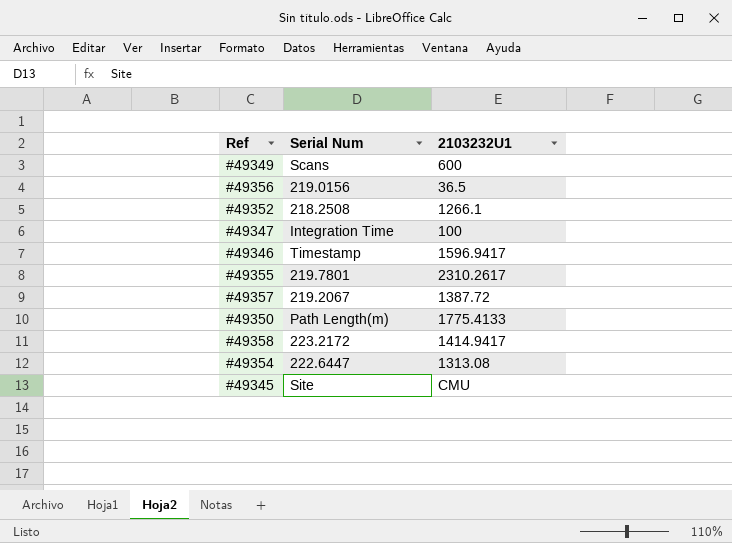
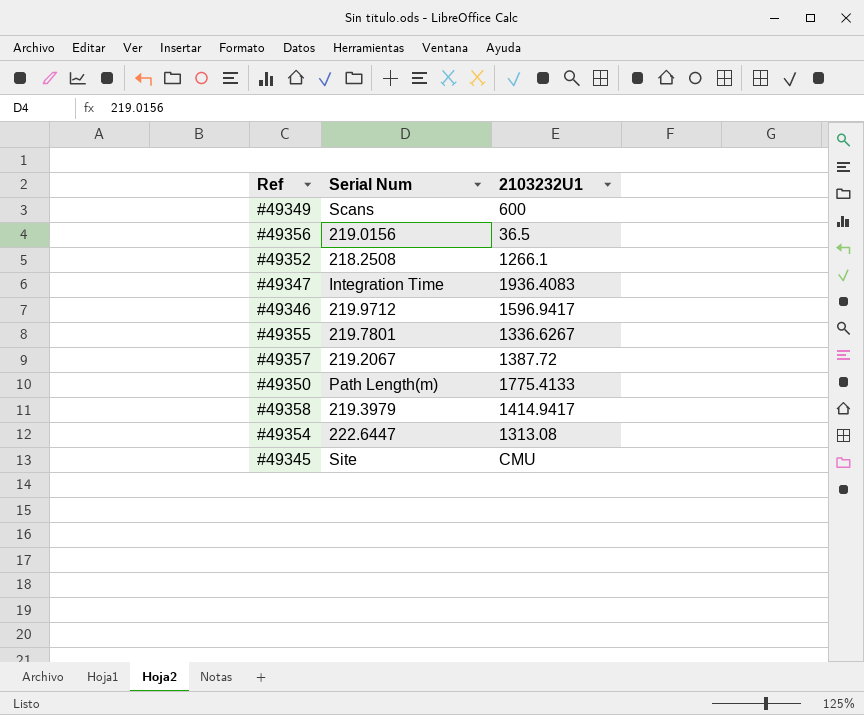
#49347 | 2103232U1: 100 -> 1936.4083
#49346 | Serial Num: Timestamp -> 219.9712
#49355 | 2103232U1: 2310.2617 -> 1336.6267
#49358 | Serial Num: 223.2172 -> 219.3979

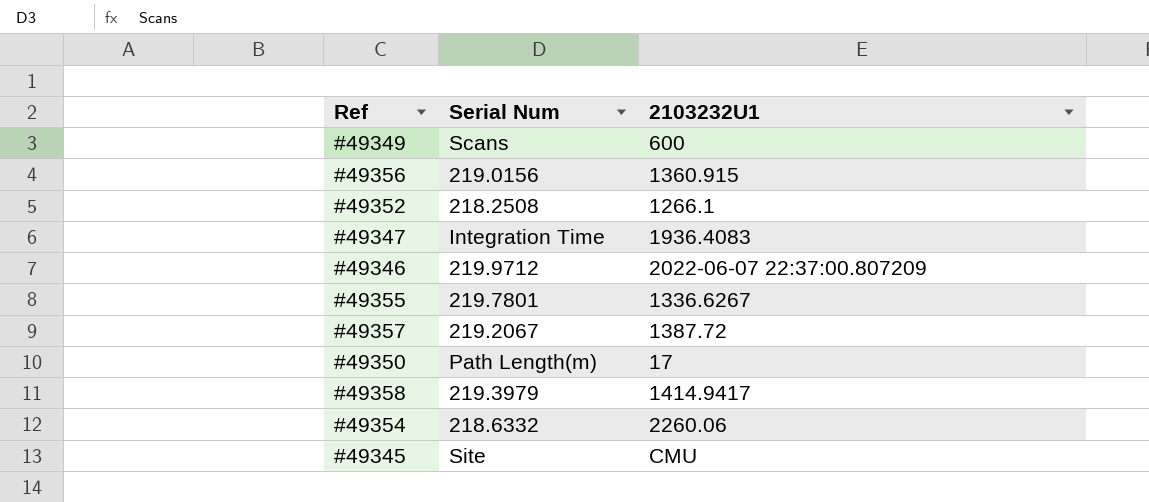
#49356 | 2103232U1: 36.5 -> 1360.915
#49346 | 2103232U1: 1596.9417 -> 2022-06-07 22:37:00.807209
#49350 | 2103232U1: 1775.4133 -> 17
#49354 | Serial Num: 222.6447 -> 218.6332
#49354 | 2103232U1: 1313.08 -> 2260.06

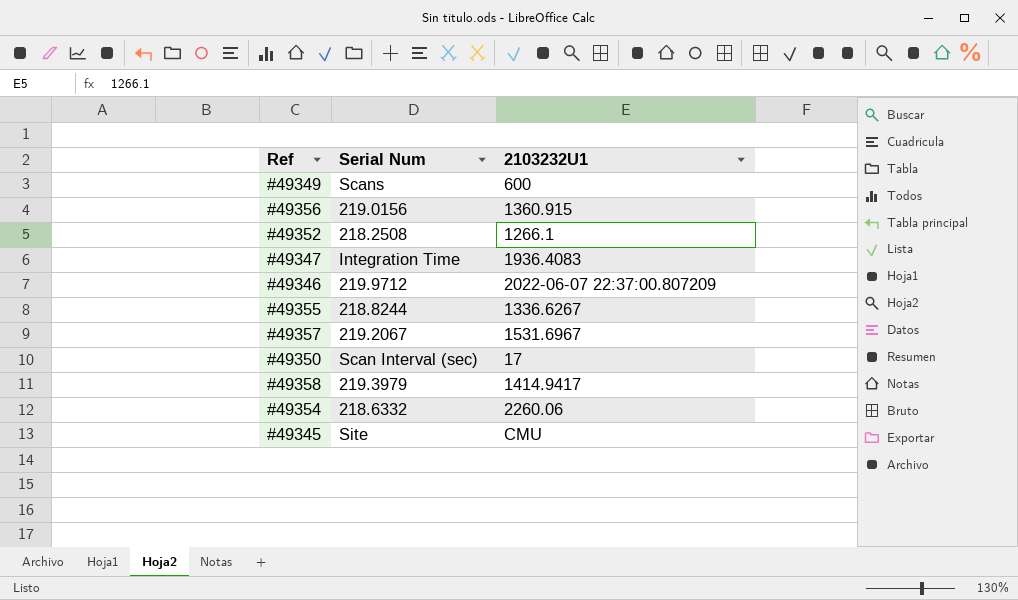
#49355 | Serial Num: 219.7801 -> 218.8244
#49357 | 2103232U1: 1387.72 -> 1531.6967
#49350 | Serial Num: Path Length(m) -> Scan Interval (sec)

